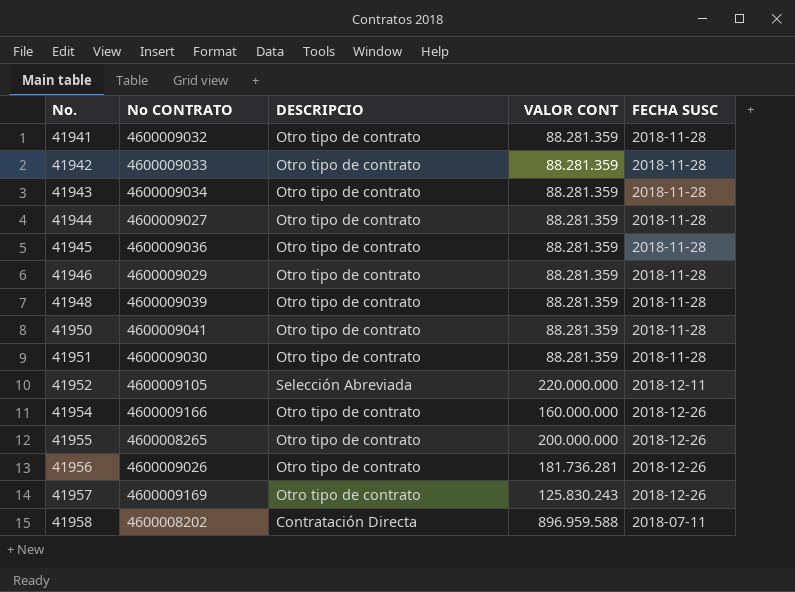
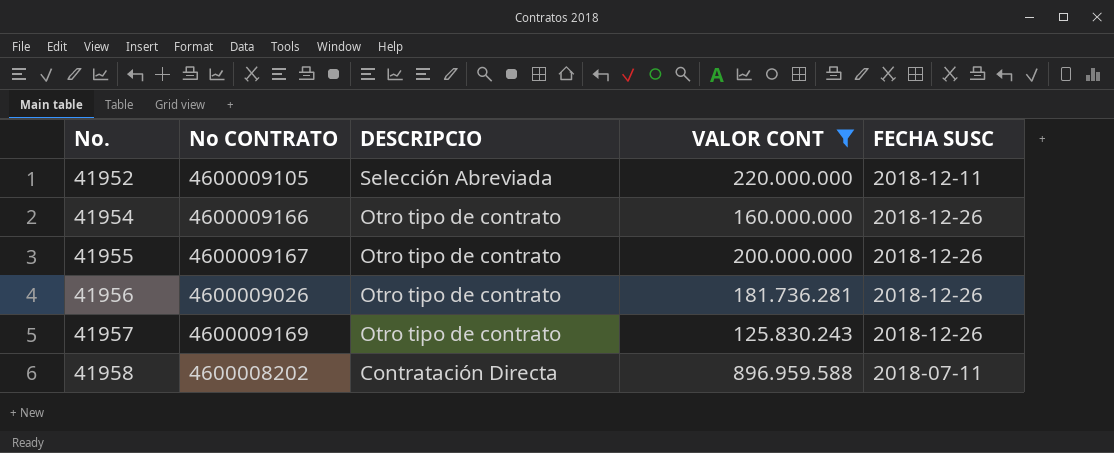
filter: none -> VALOR CONT != 88.281.359
41955 | No CONTRATO: 4600008265 -> 4600009167

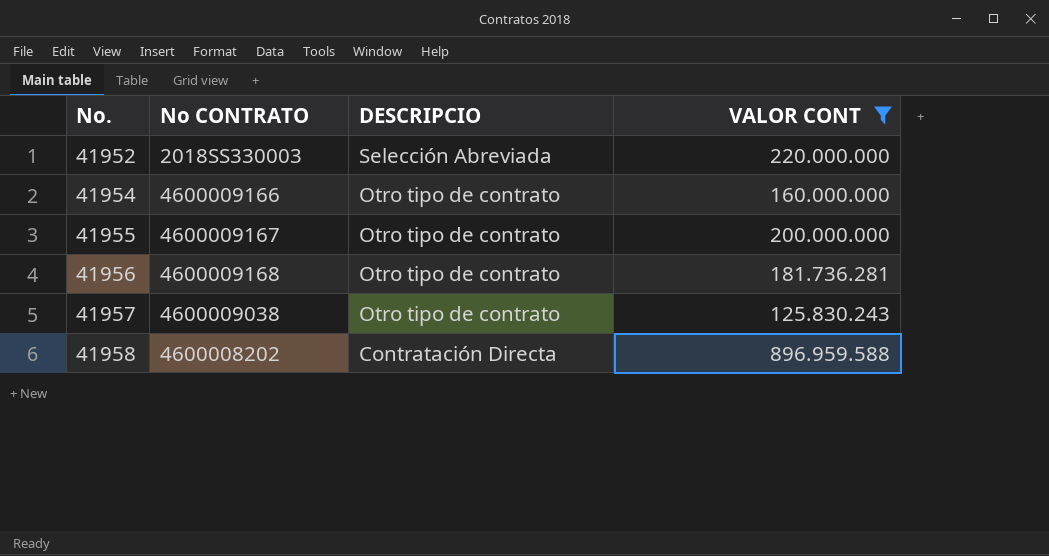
column FECHA SUSC | position: 5 -> none
41952 | No CONTRATO: 4600009105 -> 2018SS330003
41956 | No CONTRATO: 4600009026 -> 4600009168
41957 | No CONTRATO: 4600009169 -> 4600009038

